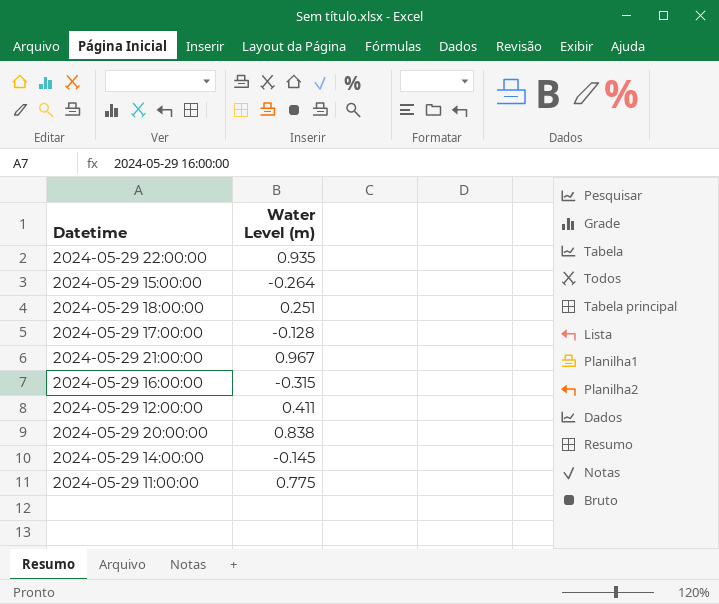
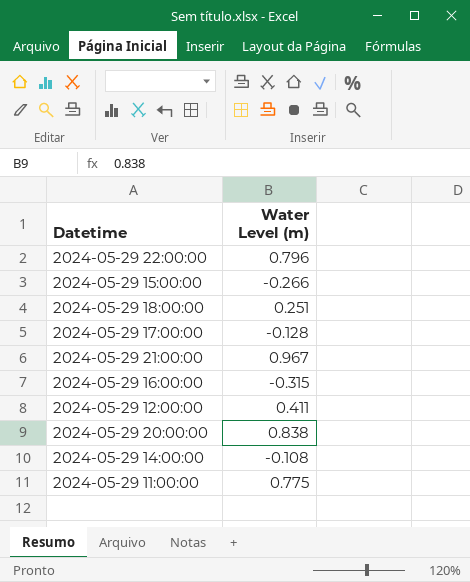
2024-05-29 22:00:00 | Water Level (m): 0.935 -> 0.796
2024-05-29 15:00:00 | Water Level (m): -0.264 -> -0.266
2024-05-29 14:00:00 | Water Level (m): -0.145 -> -0.108

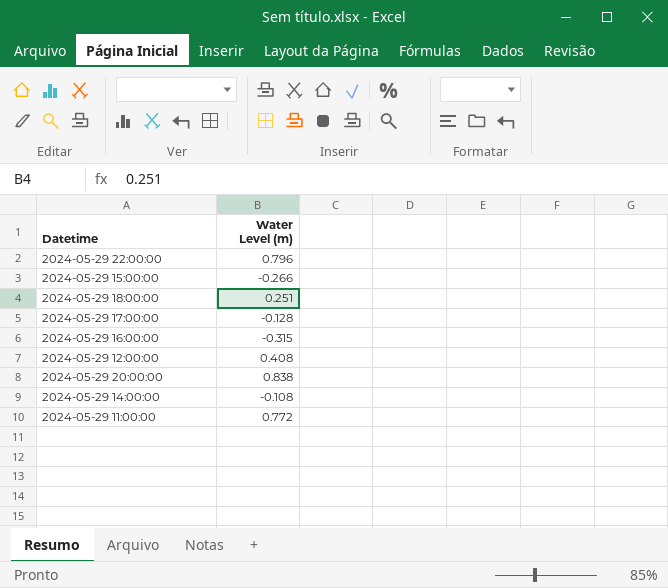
row 2024-05-29 21:00:00: 0.967 -> none
2024-05-29 12:00:00 | Water Level (m): 0.411 -> 0.408
2024-05-29 11:00:00 | Water Level (m): 0.775 -> 0.772

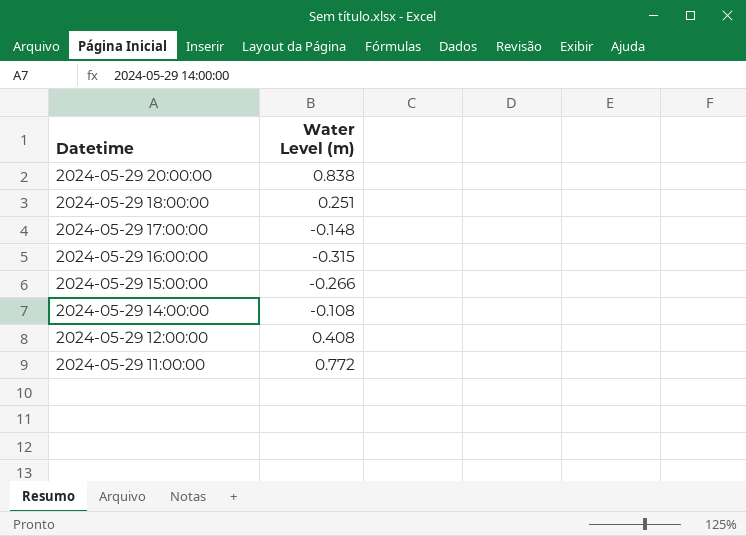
row order: none -> Datetime descending
row 2024-05-29 22:00:00: 0.796 -> none
2024-05-29 17:00:00 | Water Level (m): -0.128 -> -0.148

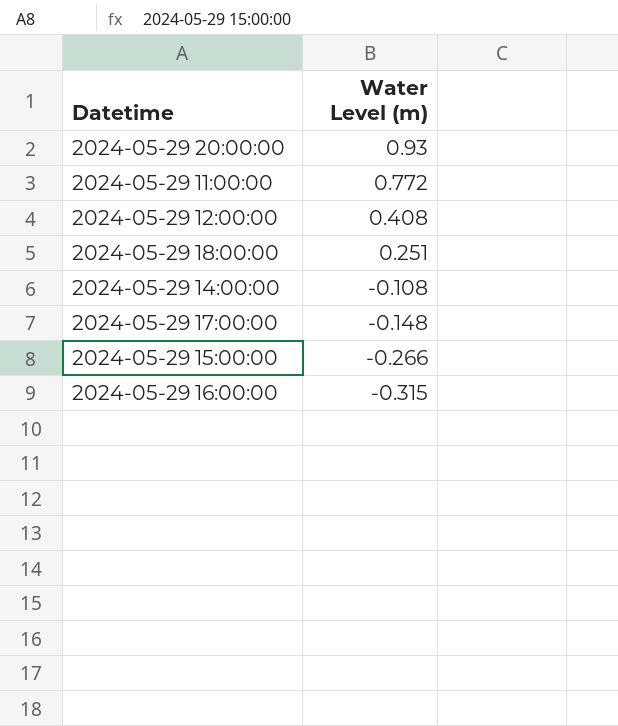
row order: Datetime descending -> Water Level (m) descending
2024-05-29 20:00:00 | Water Level (m): 0.838 -> 0.93

